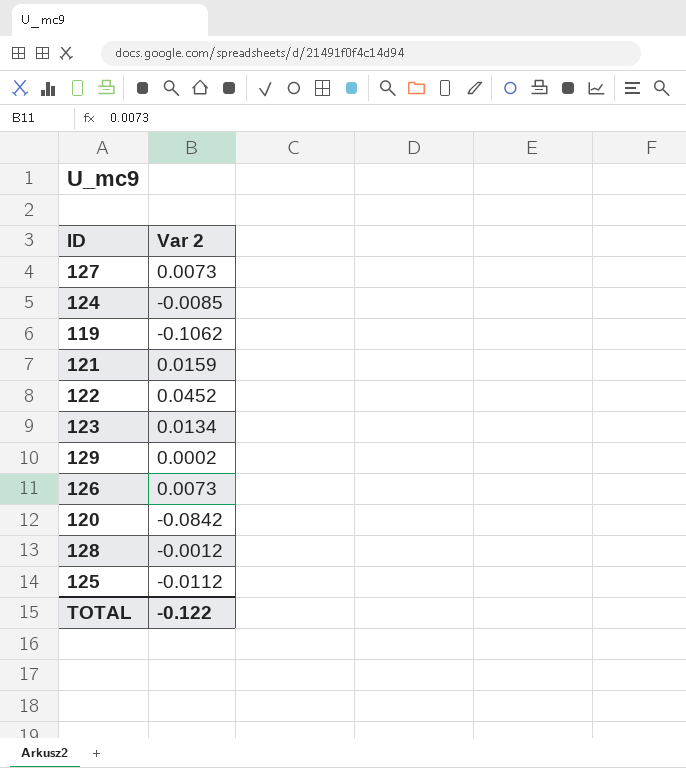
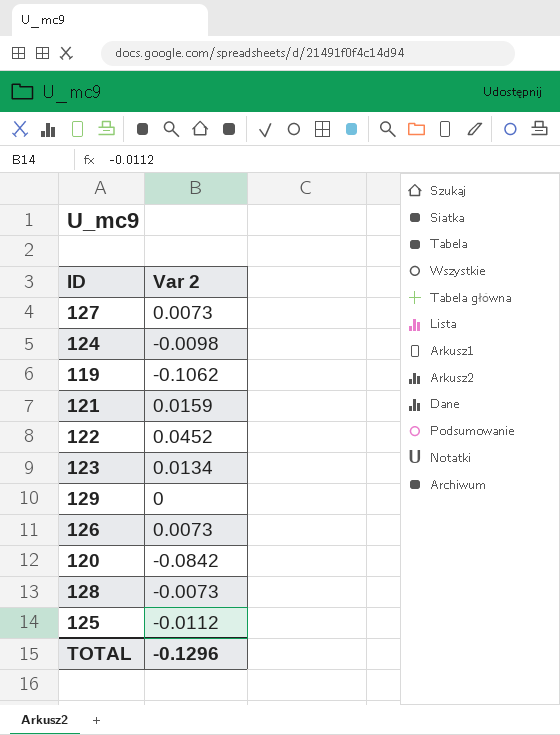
124 | Var 2: -0.0085 -> -0.0098
129 | Var 2: 0.0002 -> 0
128 | Var 2: -0.0012 -> -0.0073
TOTAL | Var 2: -0.122 -> -0.1296

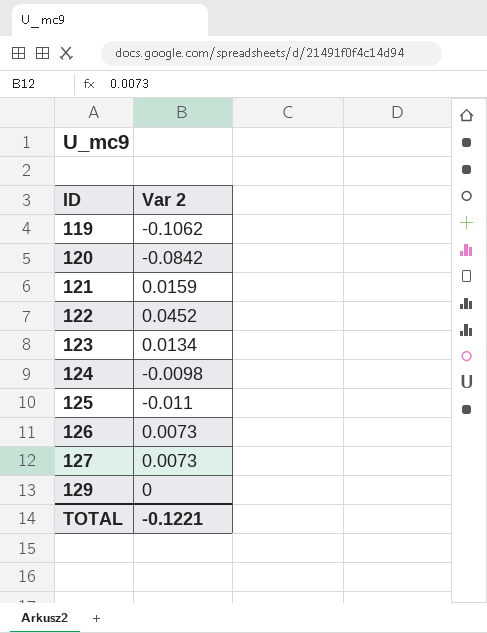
row order: none -> ID ascending
row 128: -0.0073 -> none
125 | Var 2: -0.0112 -> -0.011
TOTAL | Var 2: -0.1296 -> -0.1221

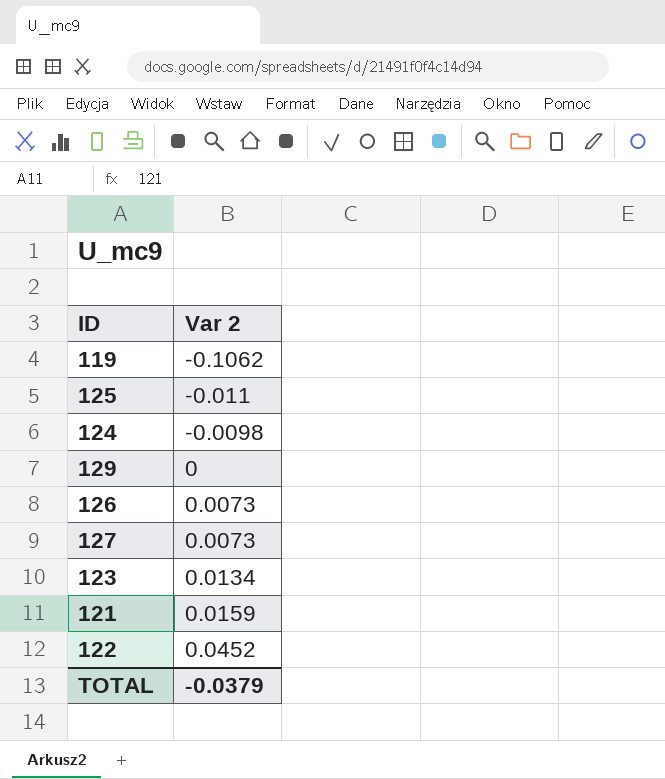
row order: ID ascending -> Var 2 ascending
row 120: -0.0842 -> none
TOTAL | Var 2: -0.1221 -> -0.0379

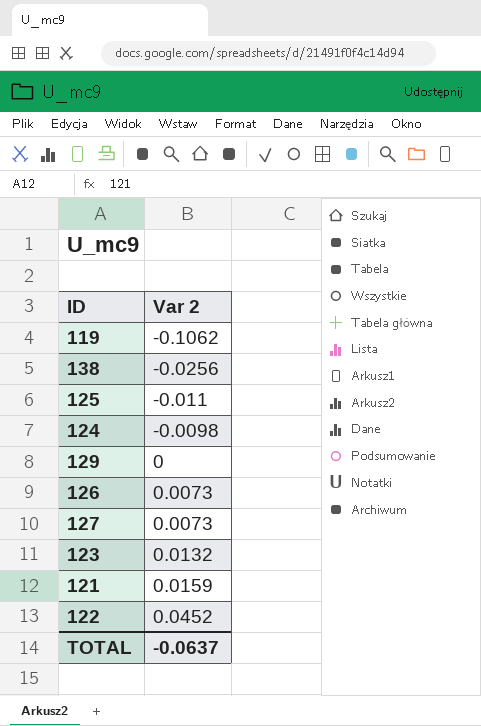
row 138: none -> -0.0256
123 | Var 2: 0.0134 -> 0.0132
TOTAL | Var 2: -0.0379 -> -0.0637

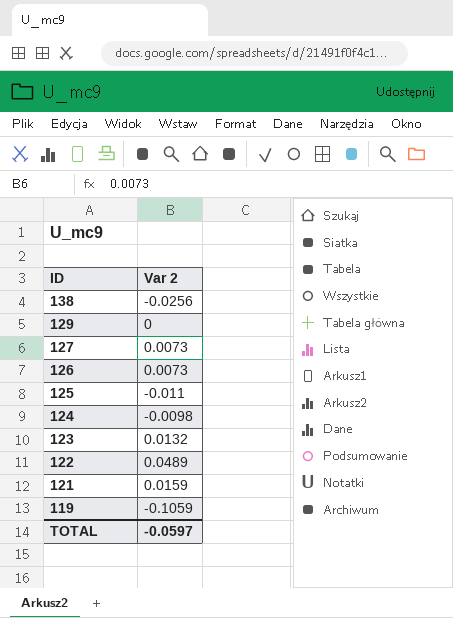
row order: Var 2 ascending -> ID descending
122 | Var 2: 0.0452 -> 0.0489
119 | Var 2: -0.1062 -> -0.1059
TOTAL | Var 2: -0.0637 -> -0.0597

